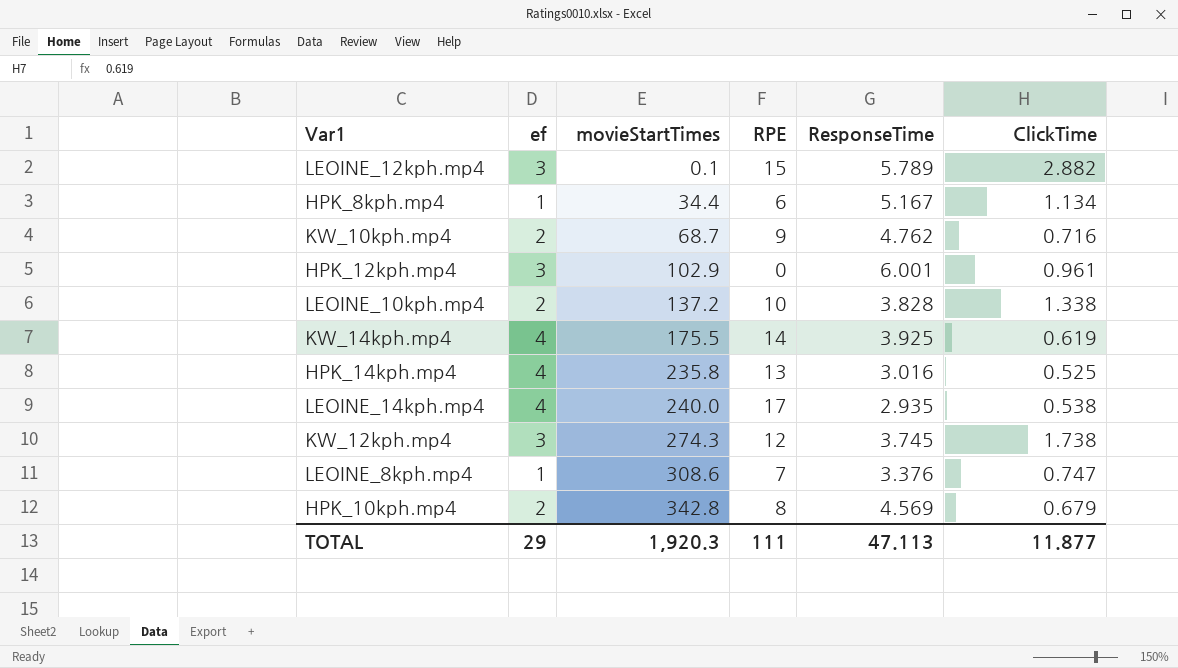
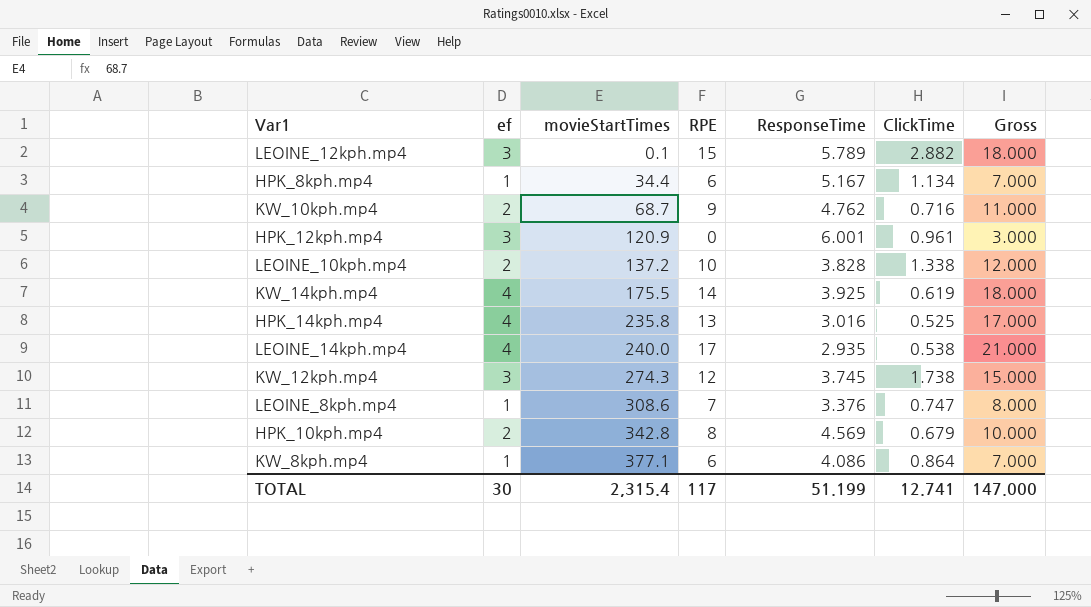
column Gross | formula: none -> [ef] + [RPE]
HPK_12kph.mp4 | movieStartTimes: 102.9 -> 120.9
row KW_8kph.mp4: none -> 1 | 377.1 | 6 | 4.086 | 0.864 | 7.000
TOTAL | ef: 29 -> 30
TOTAL | movieStartTimes: 1,920.3 -> 2,315.4
TOTAL | RPE: 111 -> 117
TOTAL | ResponseTime: 47.113 -> 51.199
TOTAL | ClickTime: 11.877 -> 12.741

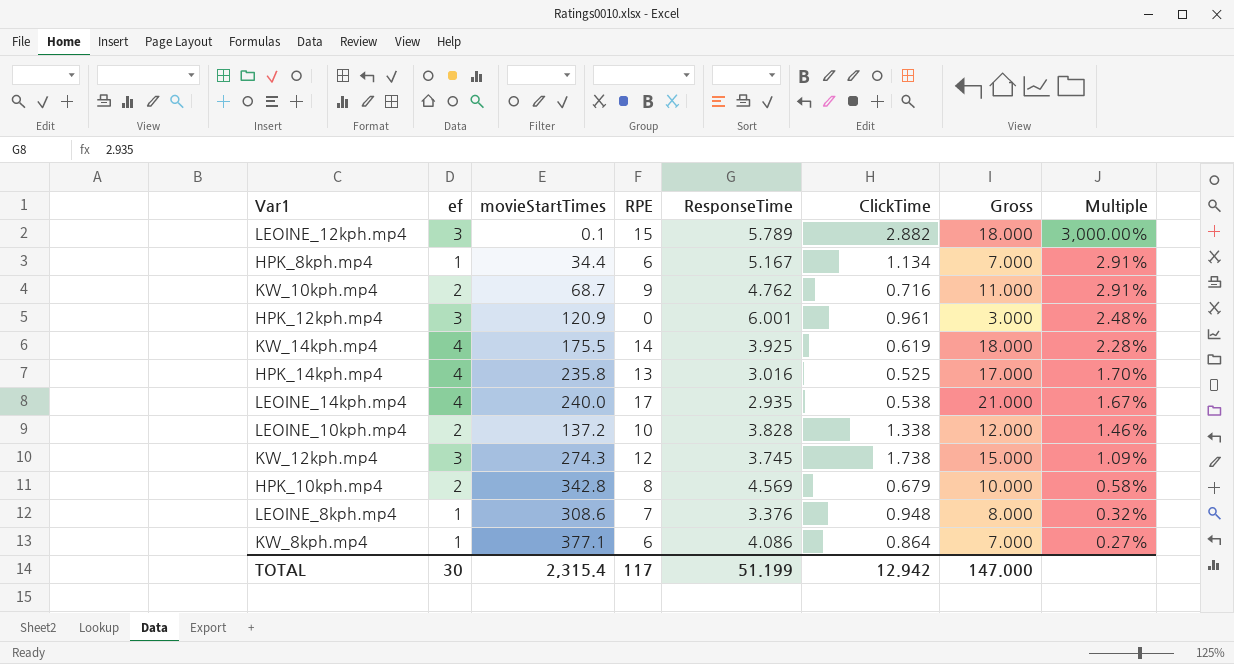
row order: movieStartTimes ascending -> Multiple descending
column Multiple | formula: none -> [ef] / [movieStartTimes]
LEOINE_8kph.mp4 | ClickTime: 0.747 -> 0.948
TOTAL | ClickTime: 12.741 -> 12.942

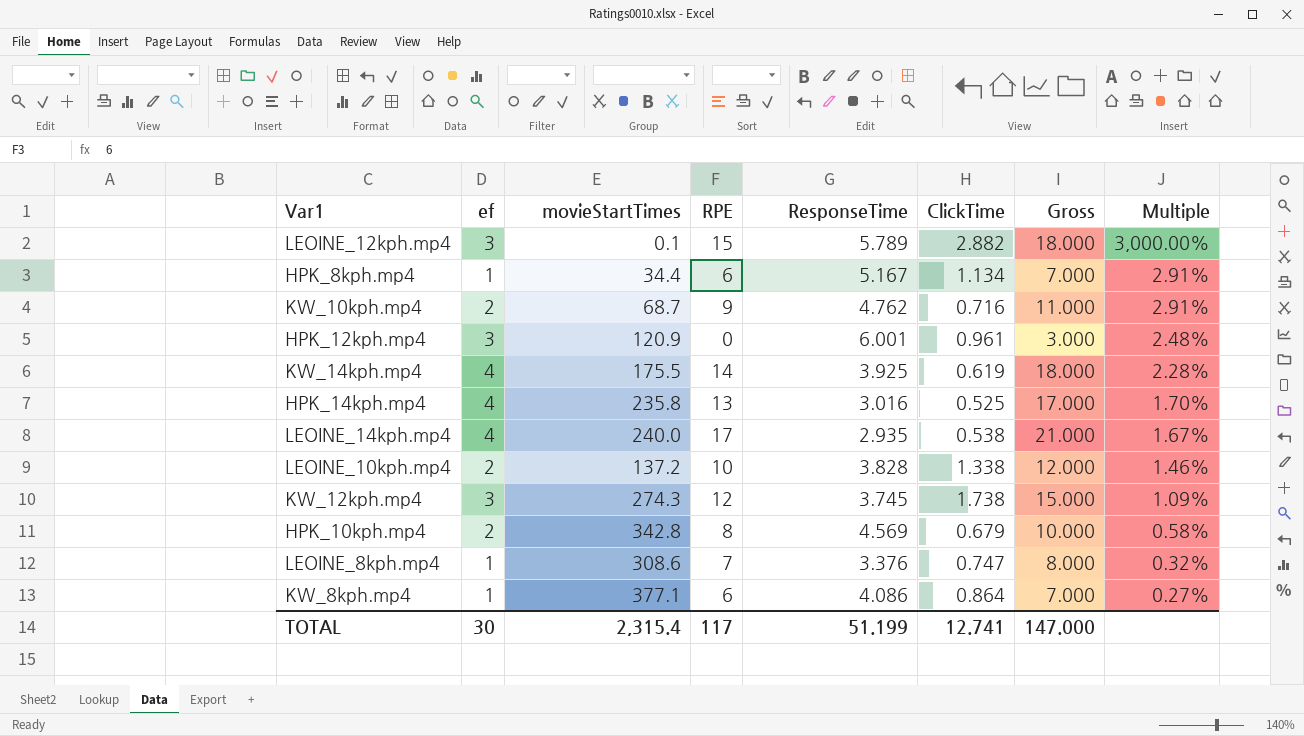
LEOINE_8kph.mp4 | ClickTime: 0.948 -> 0.747
TOTAL | ClickTime: 12.942 -> 12.741

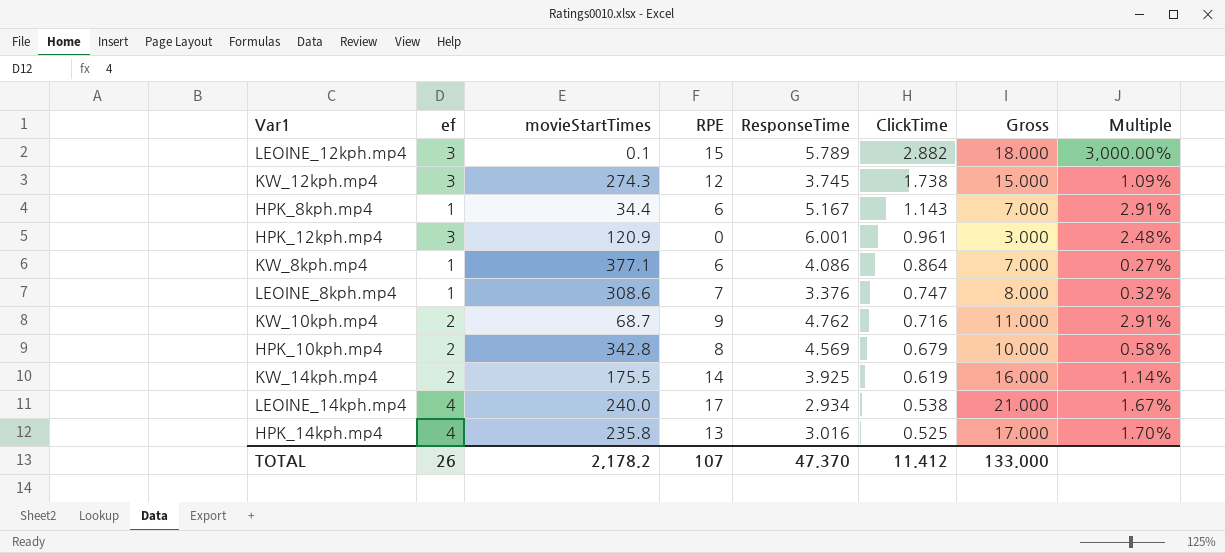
row order: Multiple descending -> ClickTime descending
row LEOINE_10kph.mp4: 2 | 137.2 | 10 | 3.828 | 1.338 | 12.000 | 1.46% -> none
HPK_8kph.mp4 | ClickTime: 1.134 -> 1.143
KW_14kph.mp4 | ef: 4 -> 2
KW_14kph.mp4 | Gross: 18.000 -> 16.000
KW_14kph.mp4 | Multiple: 2.28% -> 1.14%
LEOINE_14kph.mp4 | ResponseTime: 2.935 -> 2.934
TOTAL | ef: 30 -> 26
TOTAL | movieStartTimes: 2,315.4 -> 2,178.2
TOTAL | RPE: 117 -> 107
TOTAL | ResponseTime: 51.199 -> 47.370
TOTAL | ClickTime: 12.741 -> 11.412
TOTAL | Gross: 147.000 -> 133.000

